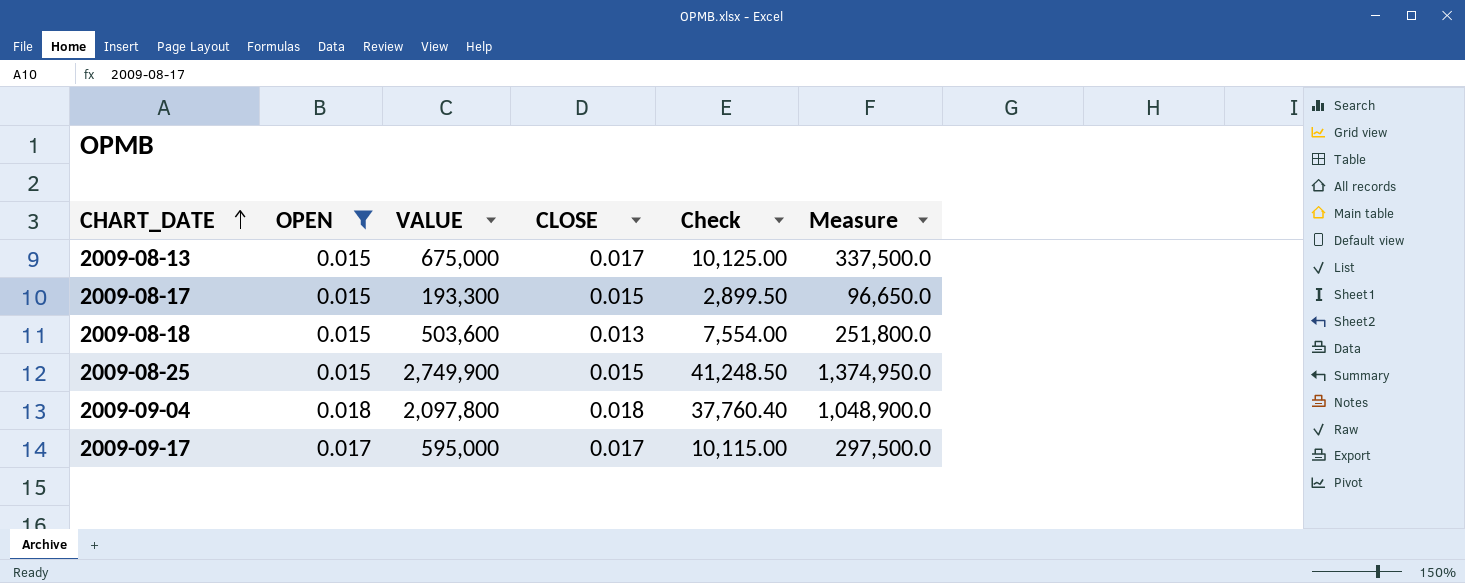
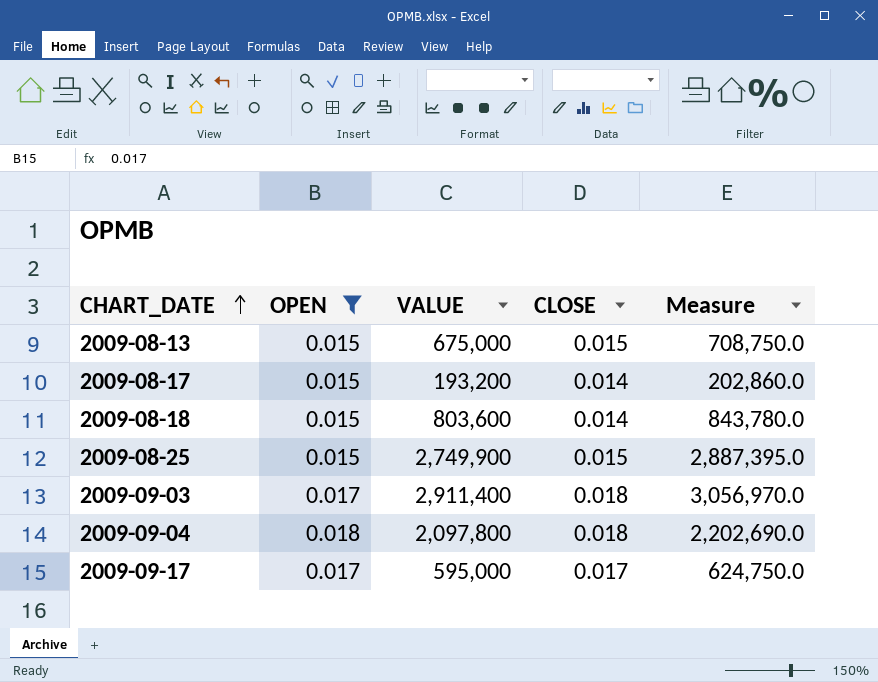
column Check | formula: [OPEN] * [VALUE] -> none
column Measure | formula: [VALUE] * 0.5 -> [VALUE] * 1.05
2009-08-13 | CLOSE: 0.017 -> 0.015
2009-08-17 | VALUE: 193,300 -> 193,200
2009-08-17 | CLOSE: 0.015 -> 0.014
2009-08-18 | VALUE: 503,600 -> 803,600
2009-08-18 | CLOSE: 0.013 -> 0.014
row 2009-09-03: none -> 0.017 | 2,911,400 | 0.018 | 3,056,970.0

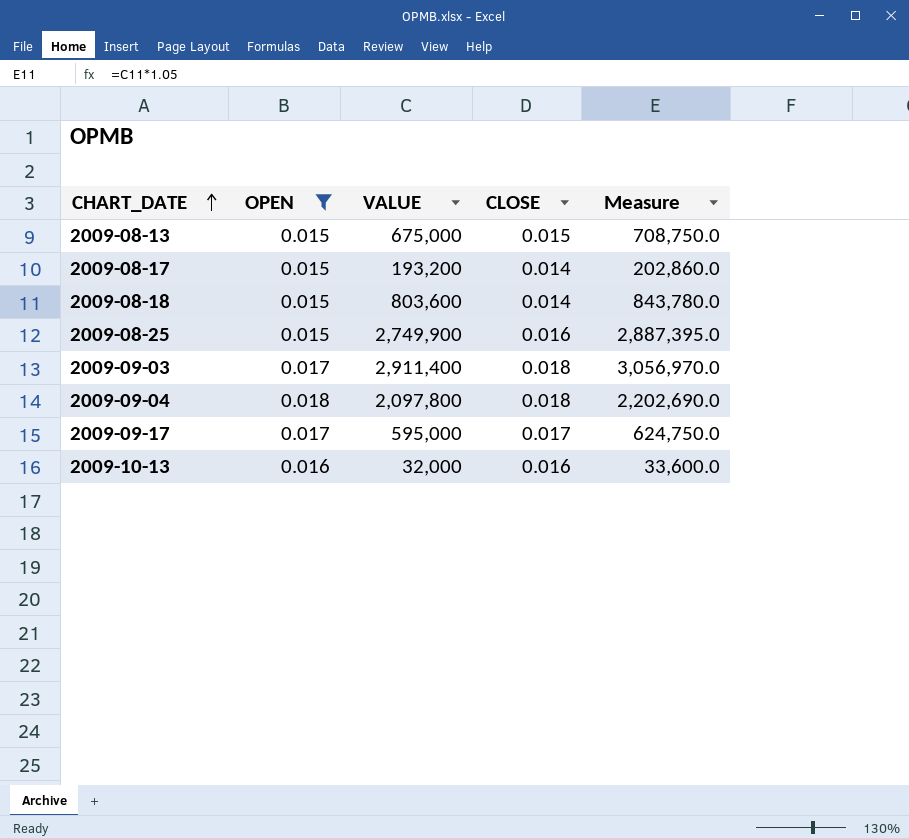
2009-08-25 | CLOSE: 0.015 -> 0.016
row 2009-10-13: none -> 0.016 | 32,000 | 0.016 | 33,600.0

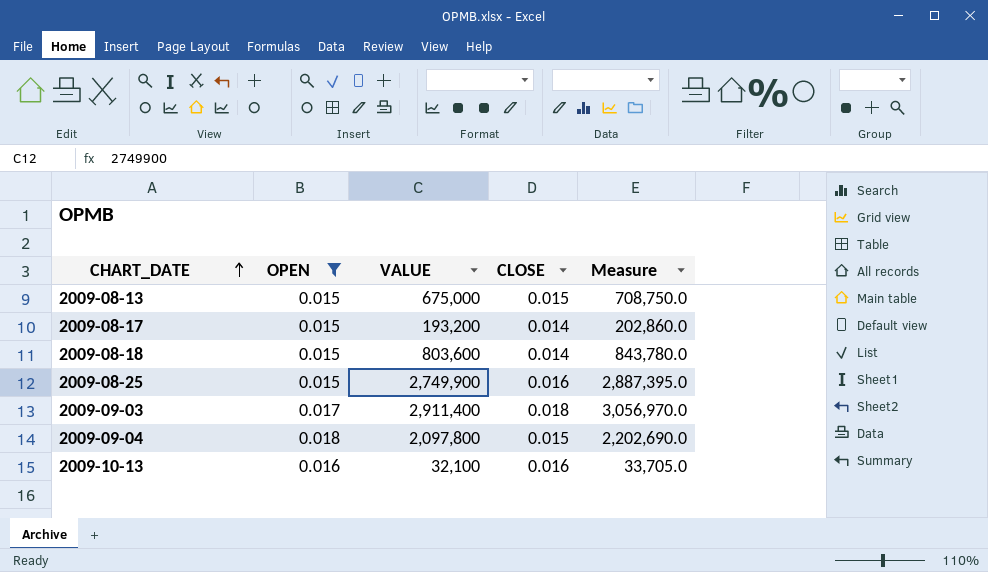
row 2009-09-17: 0.017 | 595,000 | 0.017 | 624,750.0 -> none
2009-09-04 | CLOSE: 0.018 -> 0.015
2009-10-13 | VALUE: 32,000 -> 32,100
2009-10-13 | Measure: 33,600.0 -> 33,705.0

